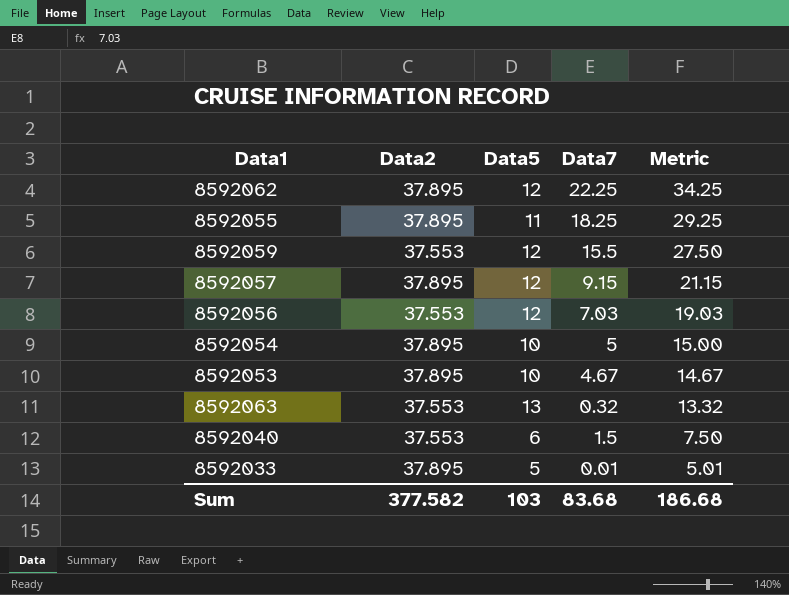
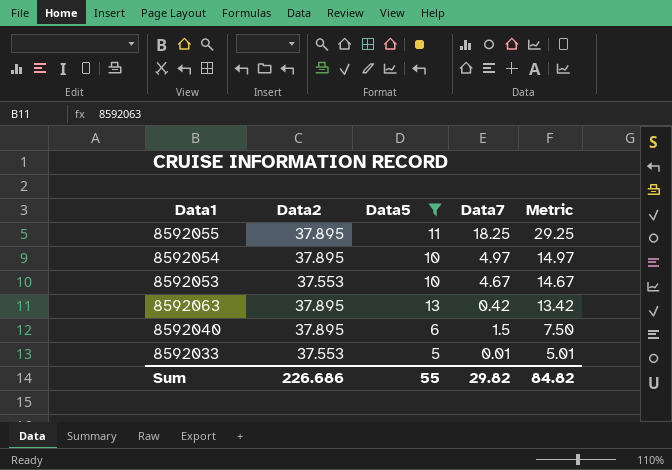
filter: none -> Data5 != 12
8592054 | Data7: 5 -> 4.97
8592054 | Metric: 15.00 -> 14.97
8592053 | Data2: 37.895 -> 37.553
8592063 | Data2: 37.553 -> 37.895
8592063 | Data7: 0.32 -> 0.42
8592063 | Metric: 13.32 -> 13.42
8592040 | Data2: 37.553 -> 37.895
8592033 | Data2: 37.895 -> 37.553
Sum | Data2: 377.582 -> 226.686
Sum | Data5: 103 -> 55
Sum | Data7: 83.68 -> 29.82
Sum | Metric: 186.68 -> 84.82

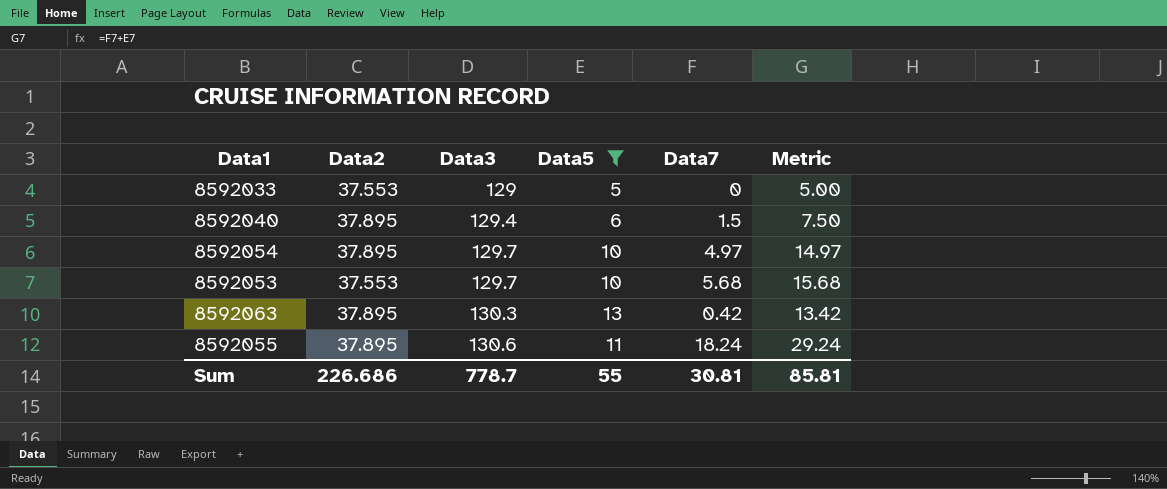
row order: Metric descending -> Data3 ascending
column Data3 | position: none -> 3
8592033 | Data7: 0.01 -> 0
8592033 | Metric: 5.01 -> 5.00
8592053 | Data7: 4.67 -> 5.68
8592053 | Metric: 14.67 -> 15.68
8592055 | Data7: 18.25 -> 18.24
8592055 | Metric: 29.25 -> 29.24
Sum | Data7: 29.82 -> 30.81
Sum | Metric: 84.82 -> 85.81

